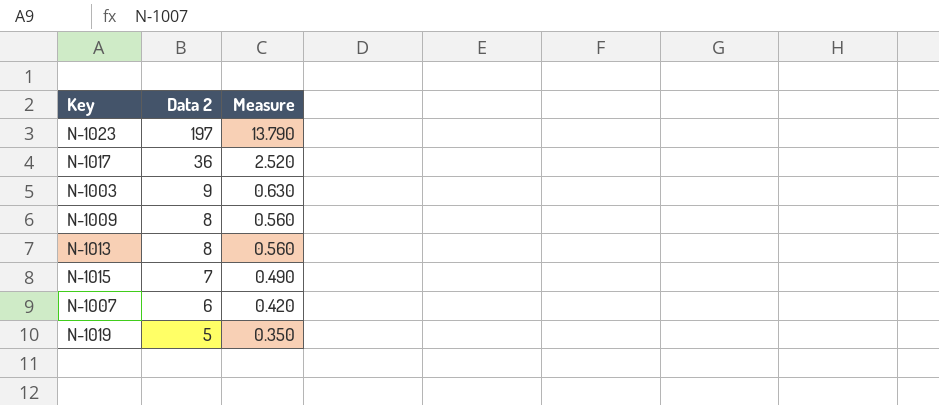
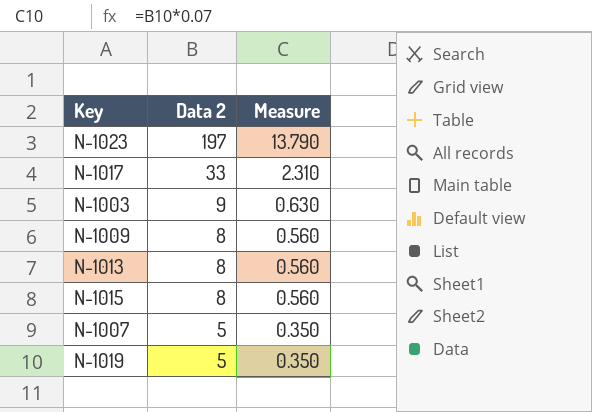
N-1017 | Data 2: 36 -> 33
N-1017 | Measure: 2.520 -> 2.310
N-1015 | Data 2: 7 -> 8
N-1015 | Measure: 0.490 -> 0.560
N-1007 | Data 2: 6 -> 5
N-1007 | Measure: 0.420 -> 0.350

